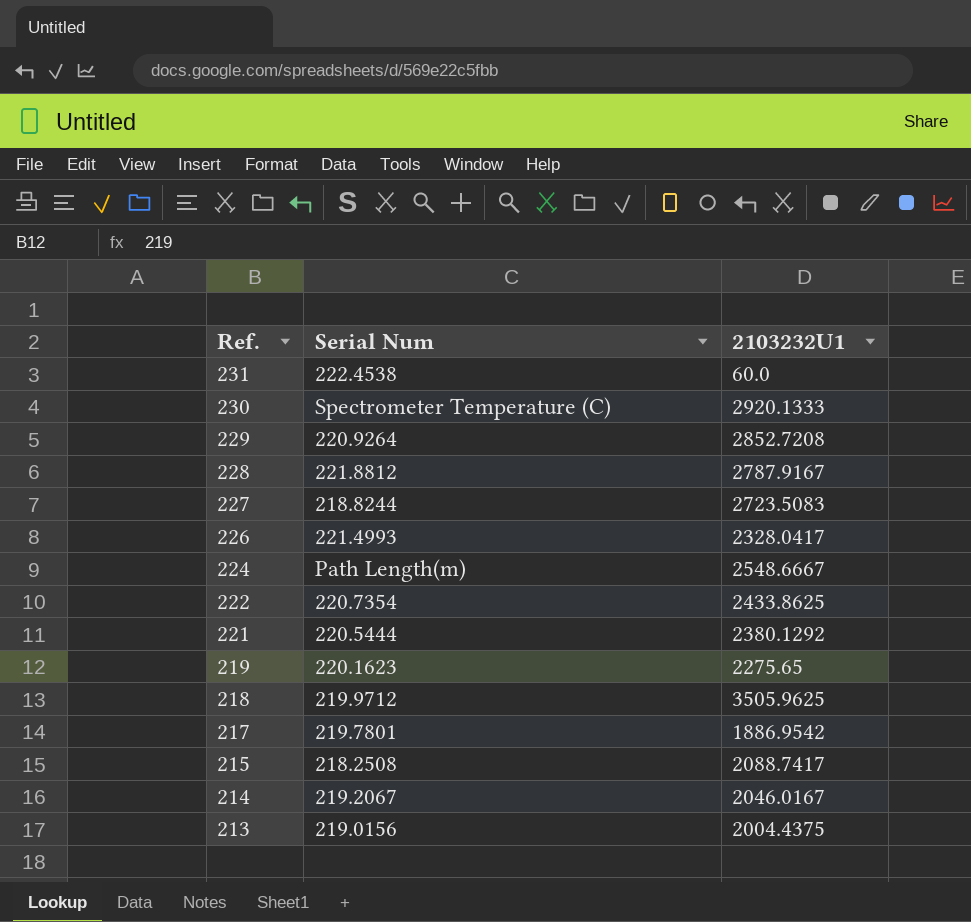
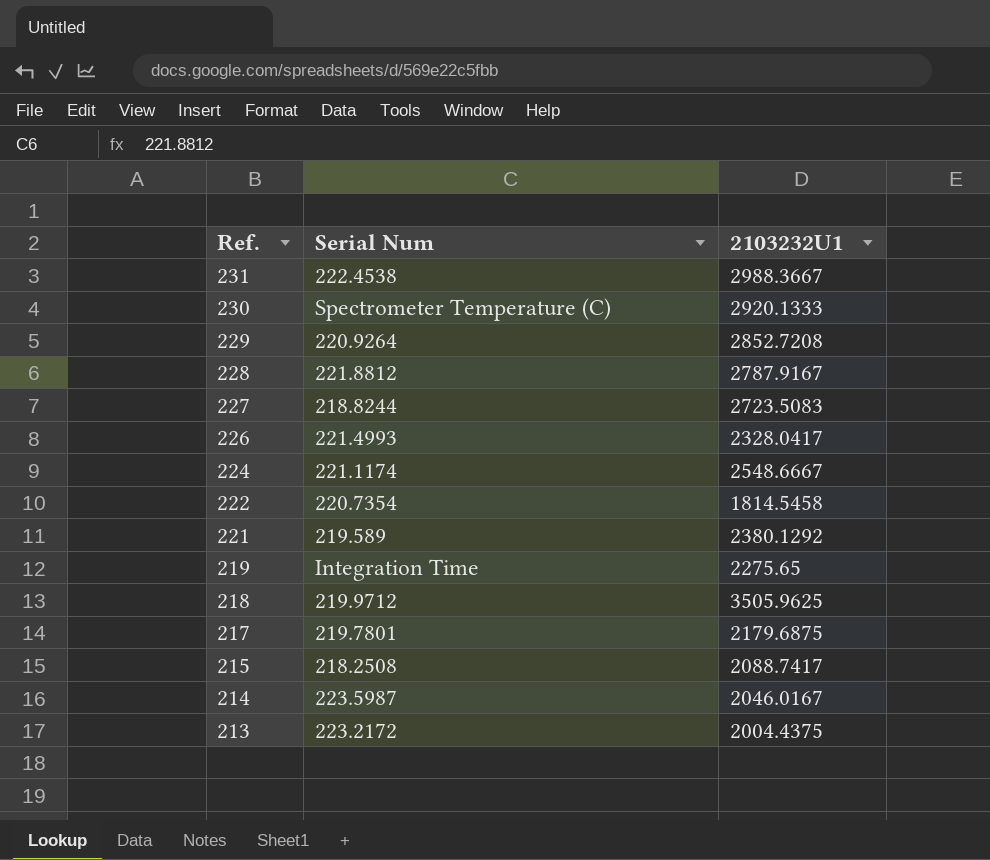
231 | 2103232U1: 60.0 -> 2988.3667
224 | Serial Num: Path Length(m) -> 221.1174
222 | 2103232U1: 2433.8625 -> 1814.5458
221 | Serial Num: 220.5444 -> 219.589
219 | Serial Num: 220.1623 -> Integration Time
217 | 2103232U1: 1886.9542 -> 2179.6875
214 | Serial Num: 219.2067 -> 223.5987
213 | Serial Num: 219.0156 -> 223.2172

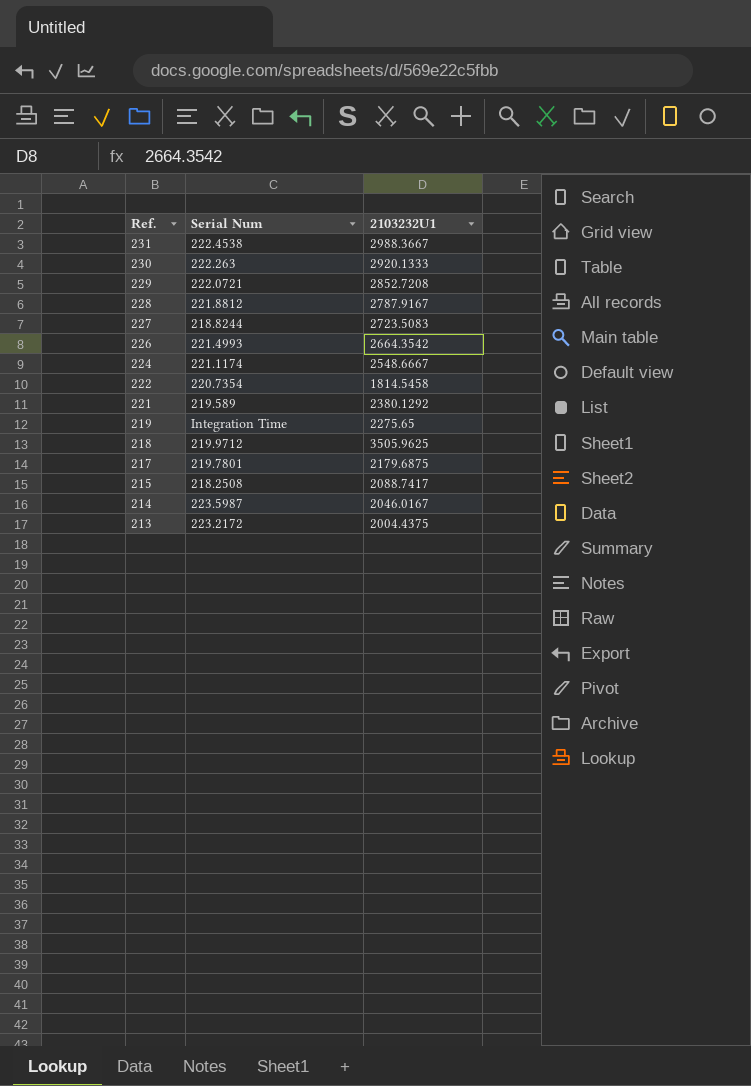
230 | Serial Num: Spectrometer Temperature (C) -> 222.263
229 | Serial Num: 220.9264 -> 222.0721
226 | 2103232U1: 2328.0417 -> 2664.3542

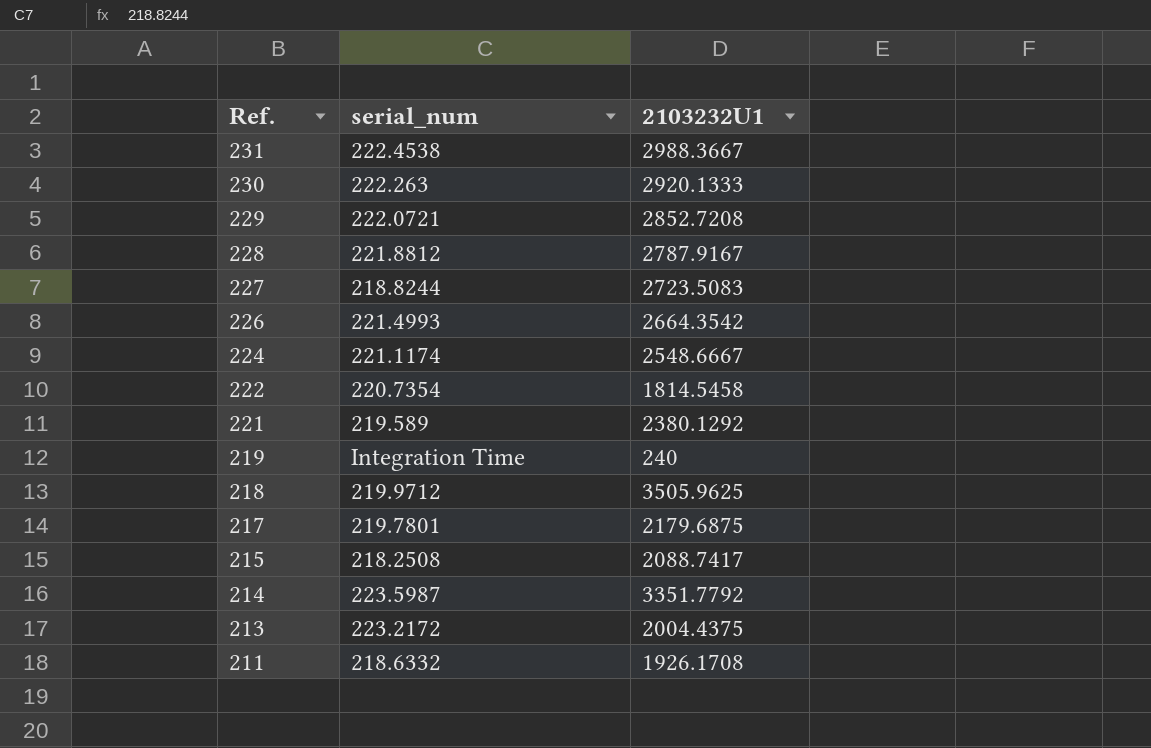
column name: Serial Num -> serial_num
219 | 2103232U1: 2275.65 -> 240
214 | 2103232U1: 2046.0167 -> 3351.7792
row 211: none -> 218.6332 | 1926.1708

